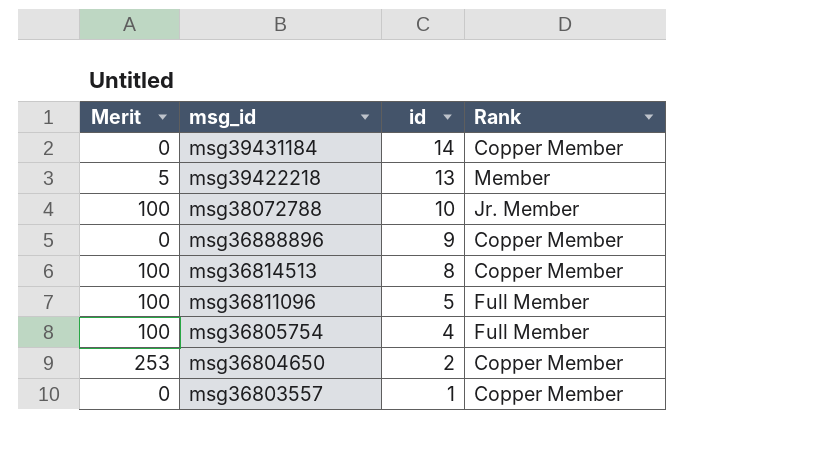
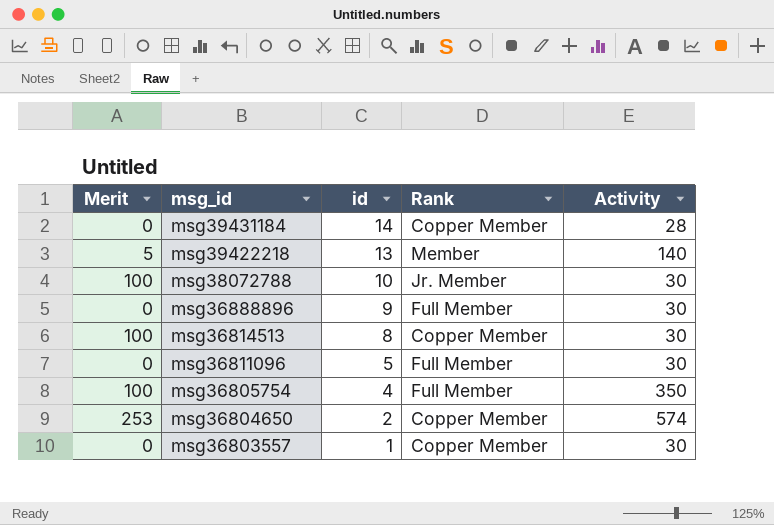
column Activity | position: none -> 5
msg36888896 | Rank: Copper Member -> Full Member
msg36811096 | Merit: 100 -> 0

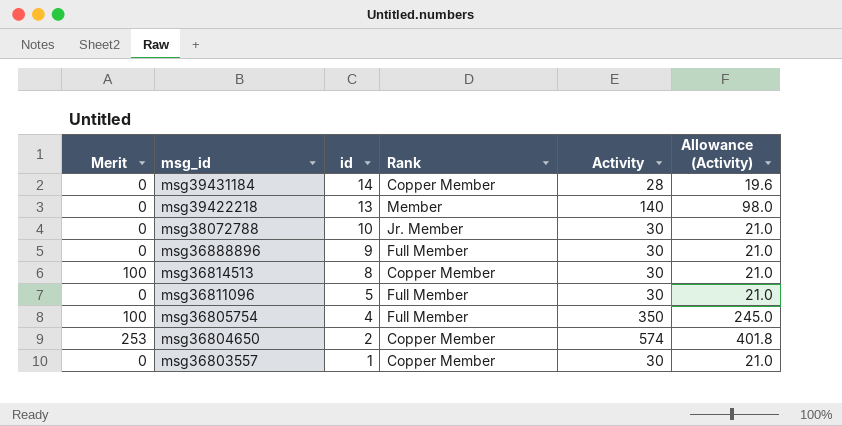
column Allowance (Activity) | formula: none -> [Activity] * 0.7
msg39422218 | Merit: 5 -> 0
msg38072788 | Merit: 100 -> 0

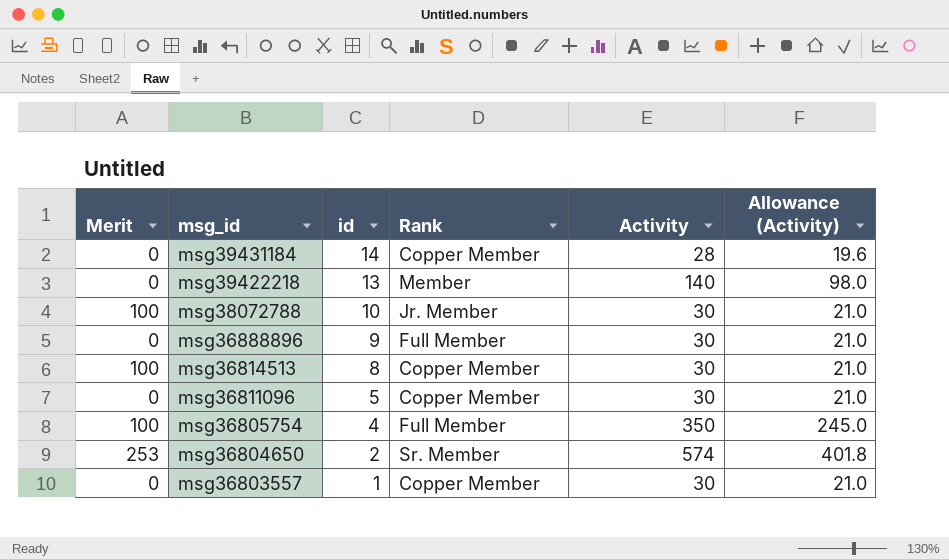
msg38072788 | Merit: 0 -> 100
msg36811096 | Rank: Full Member -> Copper Member
msg36804650 | Rank: Copper Member -> Sr. Member

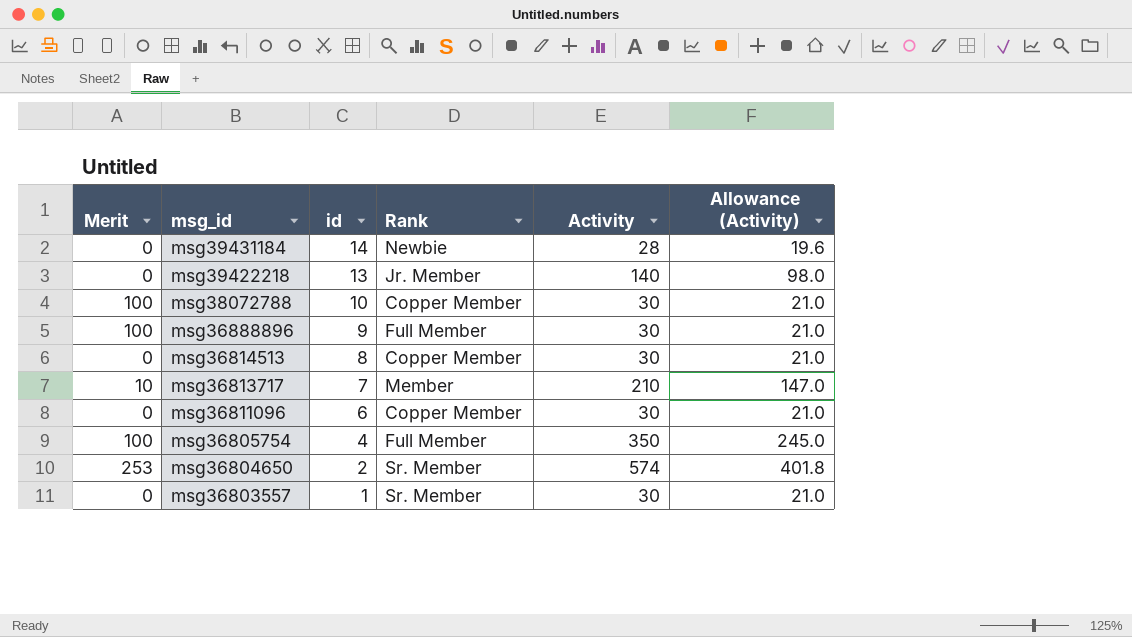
msg39431184 | Rank: Copper Member -> Newbie
msg39422218 | Rank: Member -> Jr. Member
msg38072788 | Rank: Jr. Member -> Copper Member
msg36888896 | Merit: 0 -> 100
msg36814513 | Merit: 100 -> 0
row msg36813717: none -> 10 | 7 | Member | 210 | 147.0
msg36811096 | id: 5 -> 6
msg36803557 | Rank: Copper Member -> Sr. Member

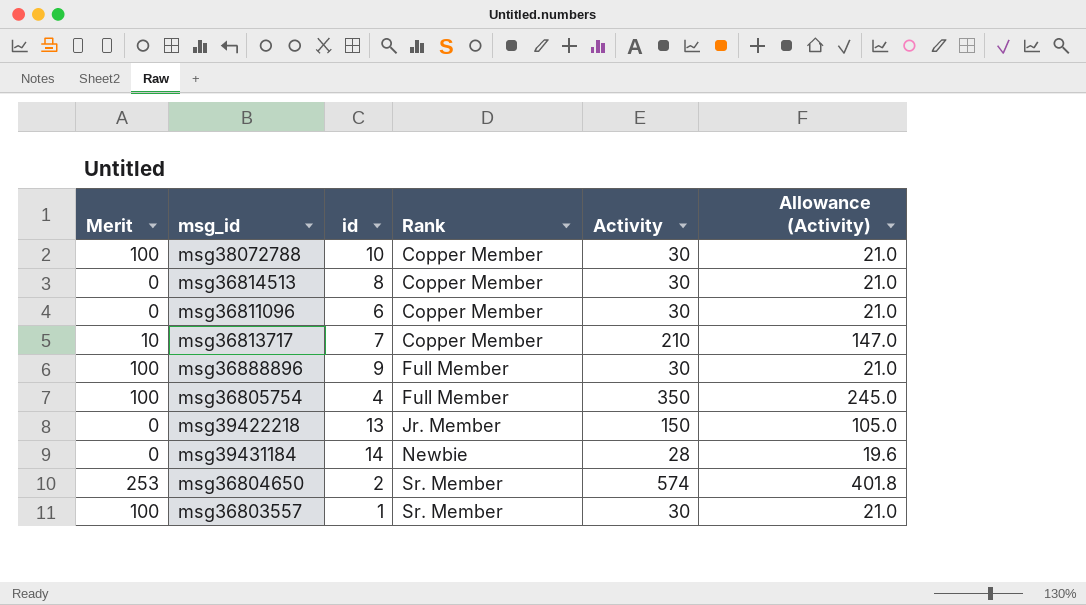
row order: msg_id descending -> Rank ascending
msg36813717 | Rank: Member -> Copper Member
msg39422218 | Activity: 140 -> 150
msg39422218 | Allowance (Activity): 98.0 -> 105.0
msg36803557 | Merit: 0 -> 100

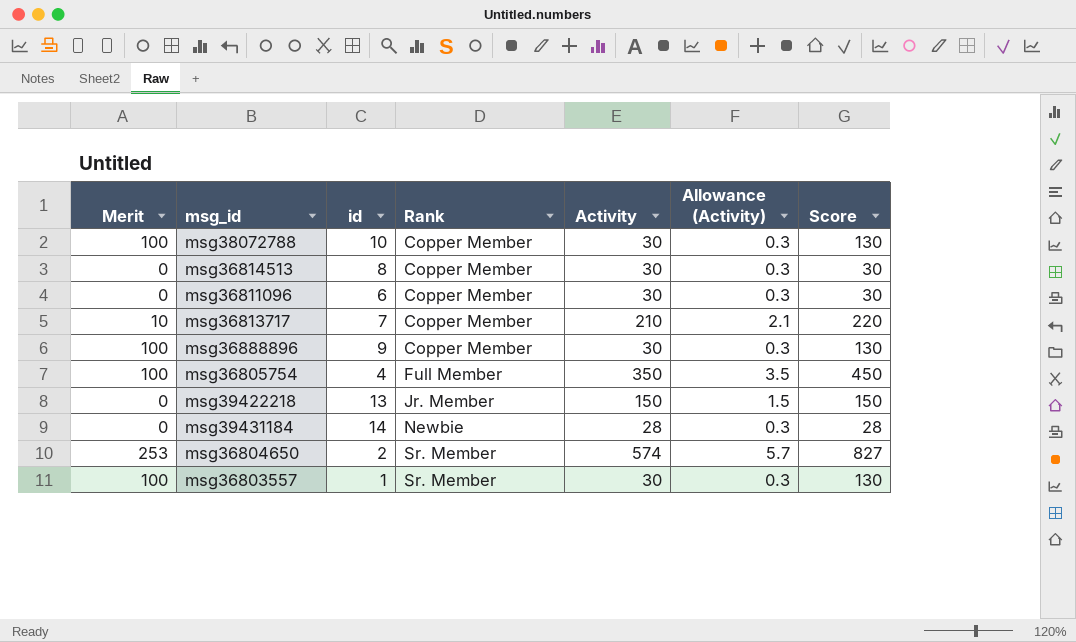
column Allowance (Activity) | formula: [Activity] * 0.7 -> [Activity] * 0.01
column Score | formula: none -> [Merit] + [Activity]
msg36888896 | Rank: Full Member -> Copper Member

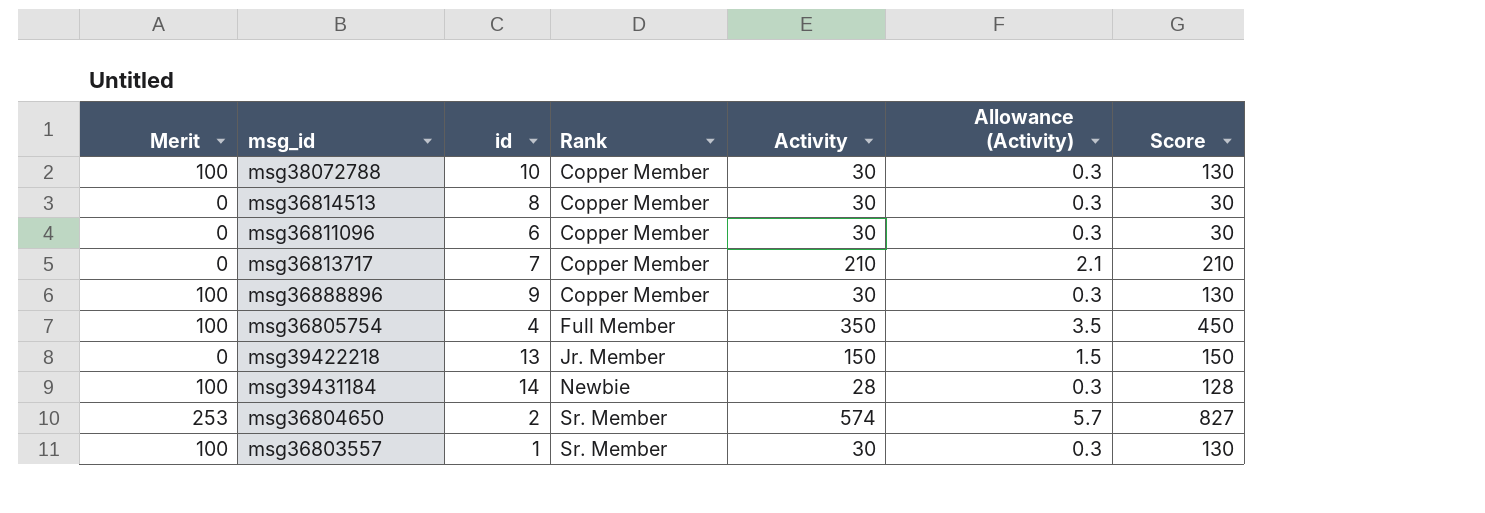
msg36813717 | Merit: 10 -> 0
msg36813717 | Score: 220 -> 210
msg39431184 | Merit: 0 -> 100
msg39431184 | Score: 28 -> 128

